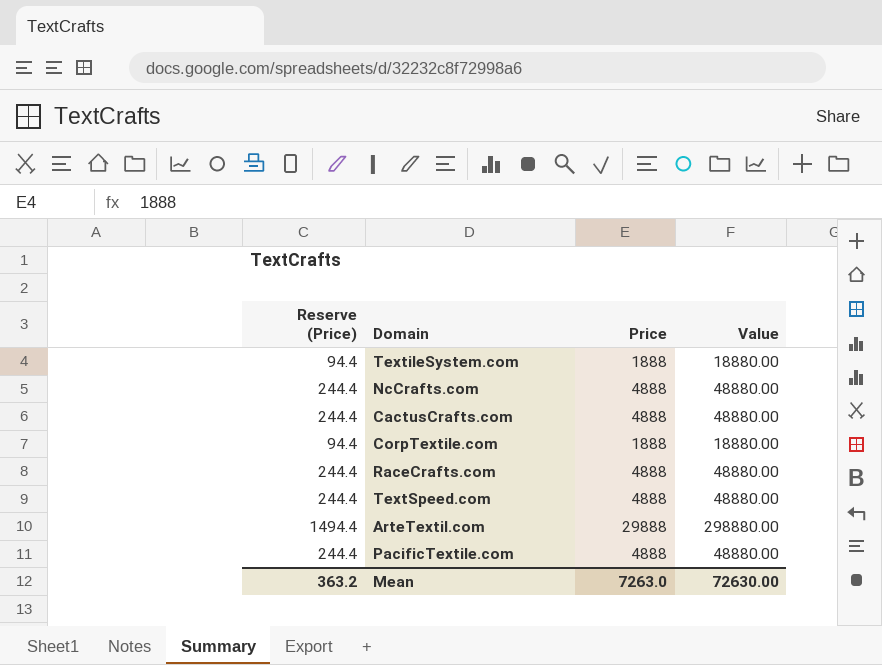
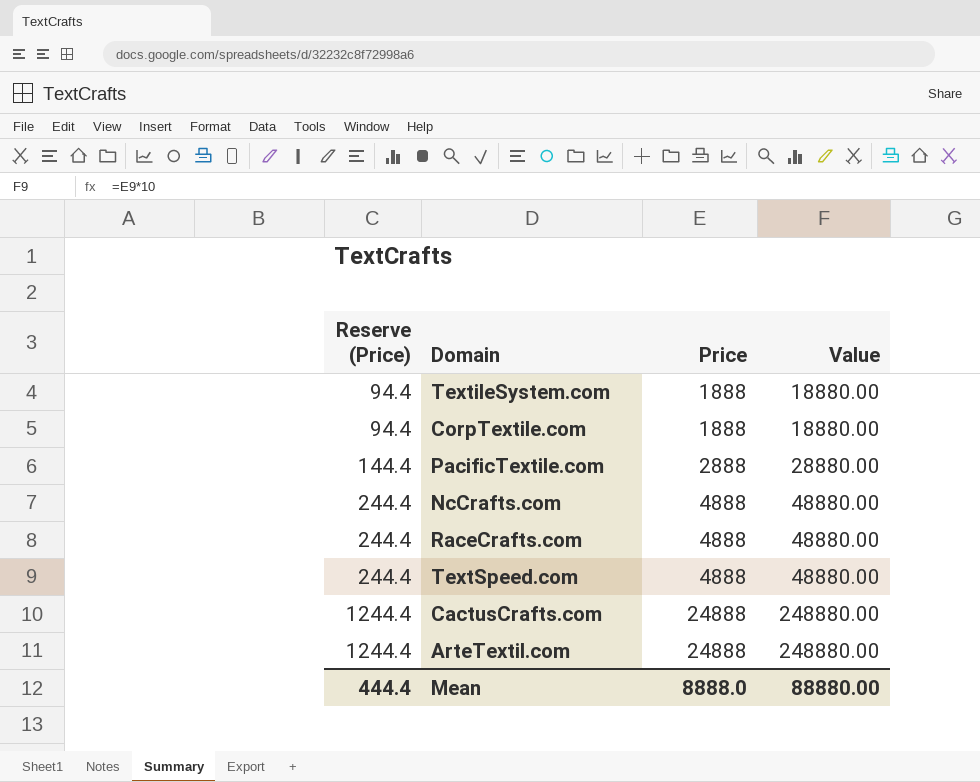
row order: none -> Reserve (Price) ascending
PacificTextile.com | Reserve (Price): 244.4 -> 144.4
PacificTextile.com | Price: 4888 -> 2888
PacificTextile.com | Value: 48880.00 -> 28880.00
CactusCrafts.com | Reserve (Price): 244.4 -> 1244.4
CactusCrafts.com | Price: 4888 -> 24888
CactusCrafts.com | Value: 48880.00 -> 248880.00
ArteTextil.com | Reserve (Price): 1494.4 -> 1244.4
ArteTextil.com | Price: 29888 -> 24888
ArteTextil.com | Value: 298880.00 -> 248880.00
Mean | Reserve (Price): 363.2 -> 444.4
Mean | Price: 7263.0 -> 8888.0
Mean | Value: 72630.00 -> 88880.00

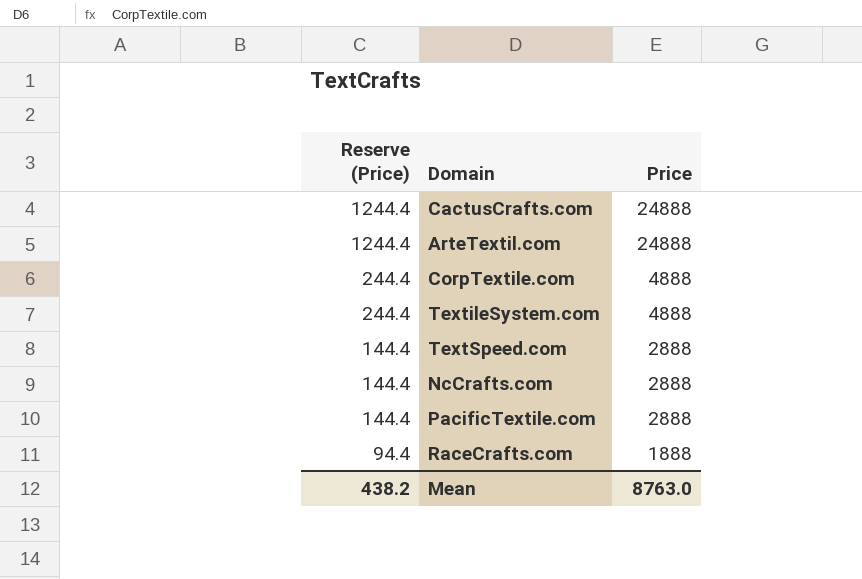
row order: Reserve (Price) ascending -> Reserve (Price) descending
column Value | formula: [Price] * 10 -> none
CorpTextile.com | Reserve (Price): 94.4 -> 244.4
CorpTextile.com | Price: 1888 -> 4888
TextileSystem.com | Reserve (Price): 94.4 -> 244.4
TextileSystem.com | Price: 1888 -> 4888
TextSpeed.com | Reserve (Price): 244.4 -> 144.4
TextSpeed.com | Price: 4888 -> 2888
NcCrafts.com | Reserve (Price): 244.4 -> 144.4
NcCrafts.com | Price: 4888 -> 2888
RaceCrafts.com | Reserve (Price): 244.4 -> 94.4
RaceCrafts.com | Price: 4888 -> 1888
Mean | Reserve (Price): 444.4 -> 438.2
Mean | Price: 8888.0 -> 8763.0

